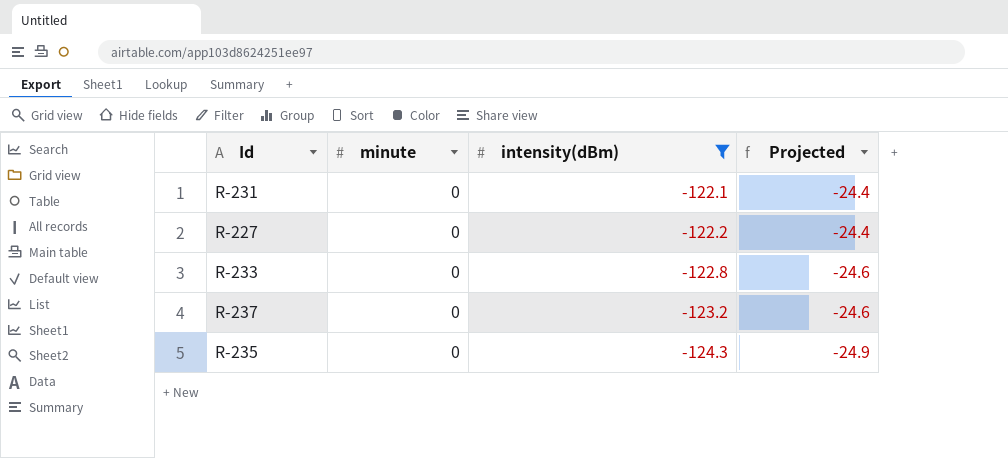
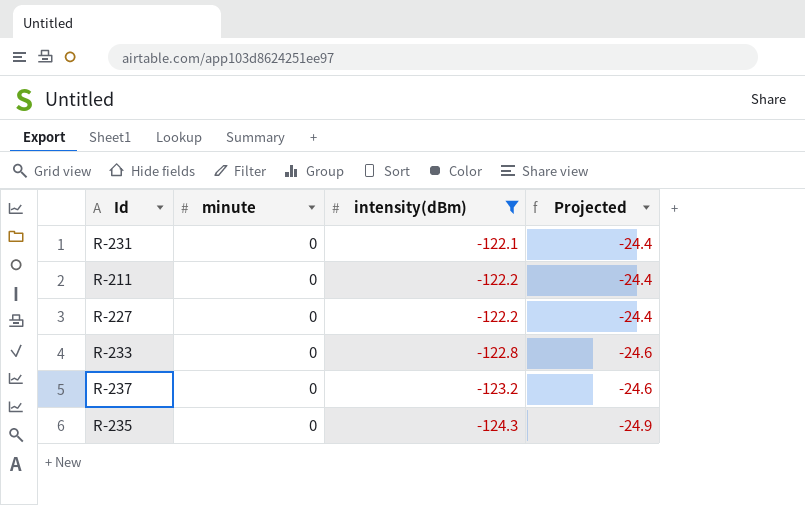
row R-211: none -> 0 | -122.2 | -24.4

